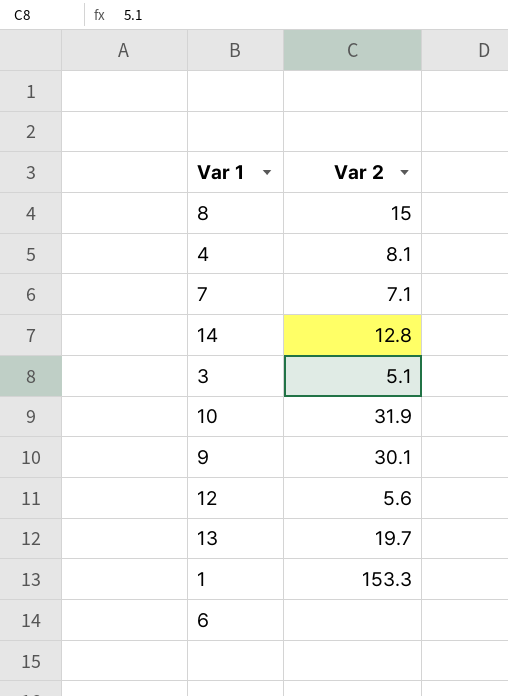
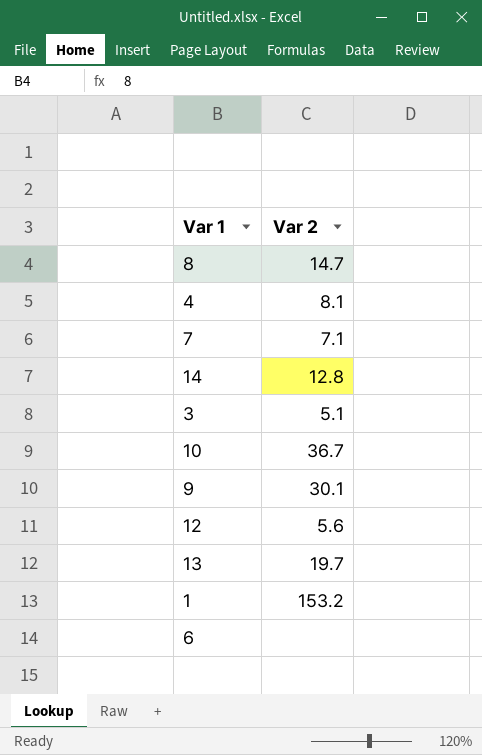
8 | Var 2: 15 -> 14.7
10 | Var 2: 31.9 -> 36.7
1 | Var 2: 153.3 -> 153.2

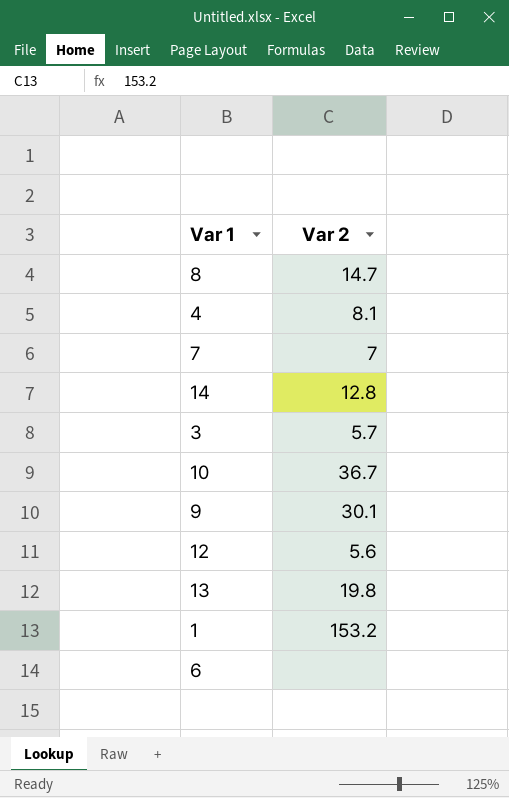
7 | Var 2: 7.1 -> 7
3 | Var 2: 5.1 -> 5.7
13 | Var 2: 19.7 -> 19.8

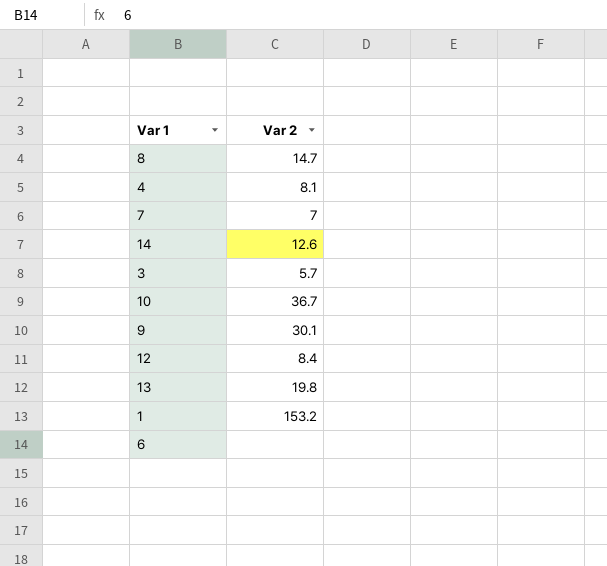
14 | Var 2: 12.8 -> 12.6
12 | Var 2: 5.6 -> 8.4

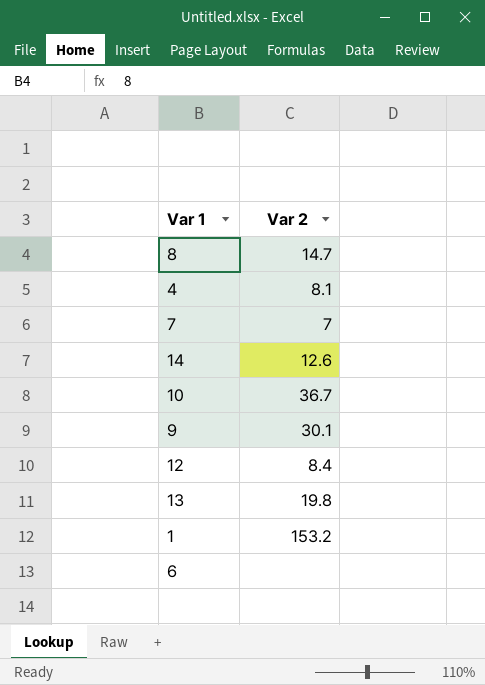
row 3: 5.7 -> none

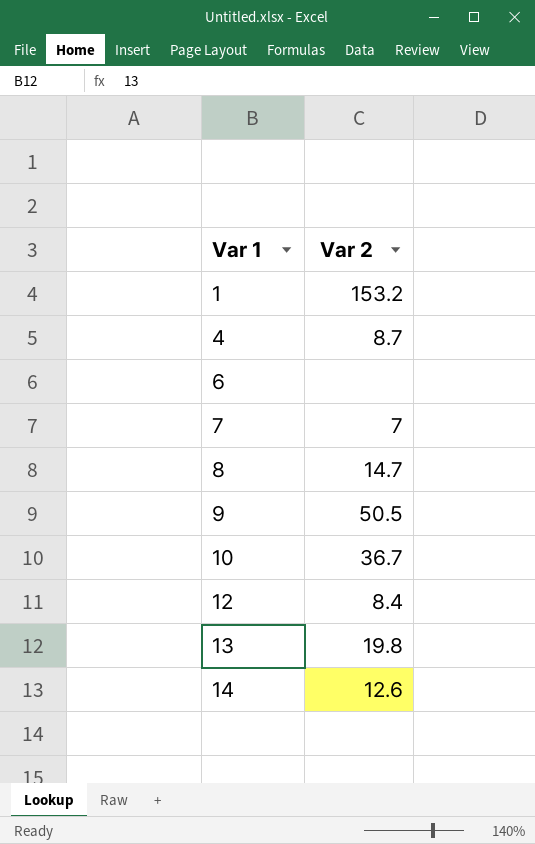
row order: none -> Var 1 ascending
4 | Var 2: 8.1 -> 8.7
9 | Var 2: 30.1 -> 50.5

